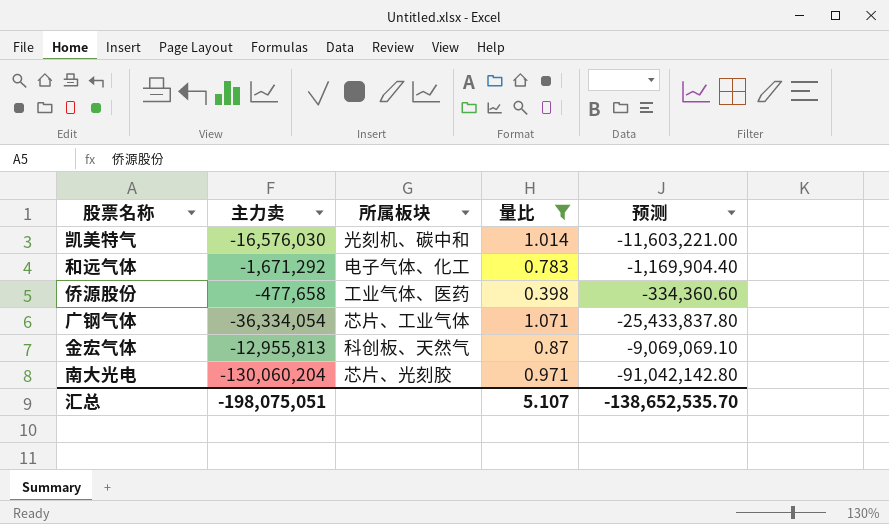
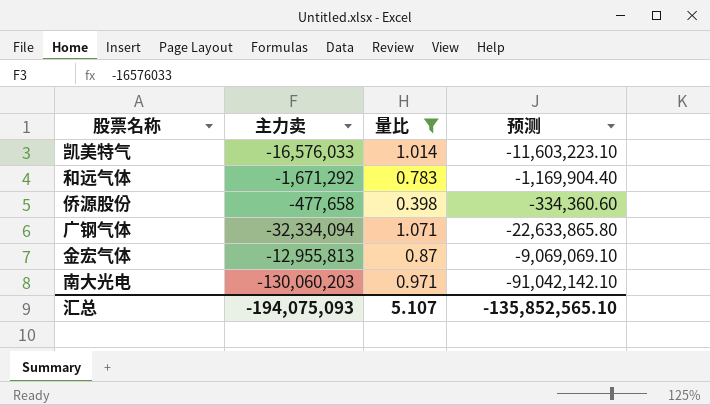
column 所属板块 | position: 3 -> none
凯美特气 | 主力卖: -16,576,030 -> -16,576,033
凯美特气 | 预测: -11,603,221.00 -> -11,603,223.10
广钢气体 | 主力卖: -36,334,054 -> -32,334,094
广钢气体 | 预测: -25,433,837.80 -> -22,633,865.80
南大光电 | 主力卖: -130,060,204 -> -130,060,203
南大光电 | 预测: -91,042,142.80 -> -91,042,142.10
汇总 | 主力卖: -198,075,051 -> -194,075,093
汇总 | 预测: -138,652,535.70 -> -135,852,565.10

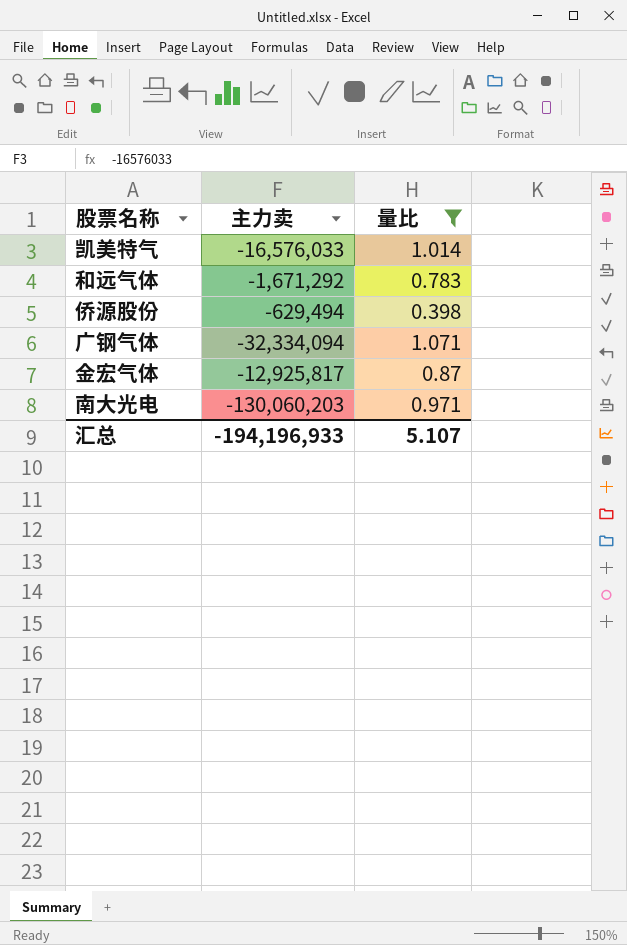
column 预测 | formula: [主力卖] * 0.7 -> none
侨源股份 | 主力卖: -477,658 -> -629,494
金宏气体 | 主力卖: -12,955,813 -> -12,925,817
汇总 | 主力卖: -194,075,093 -> -194,196,933

